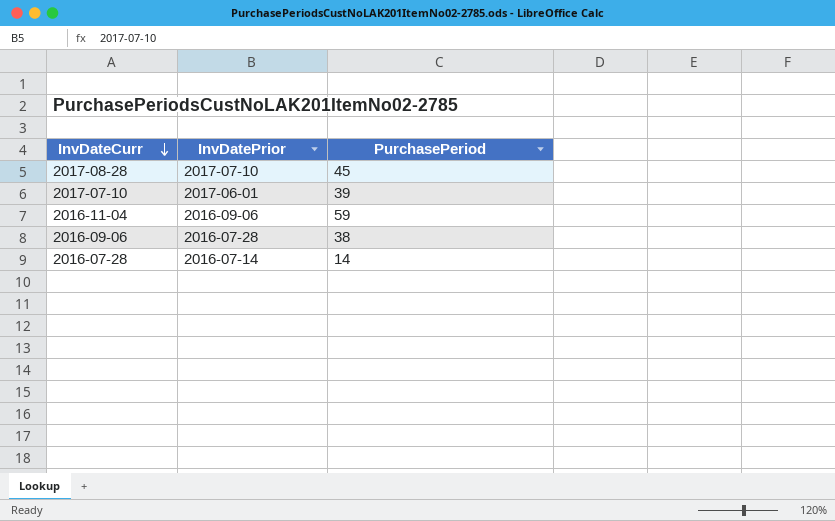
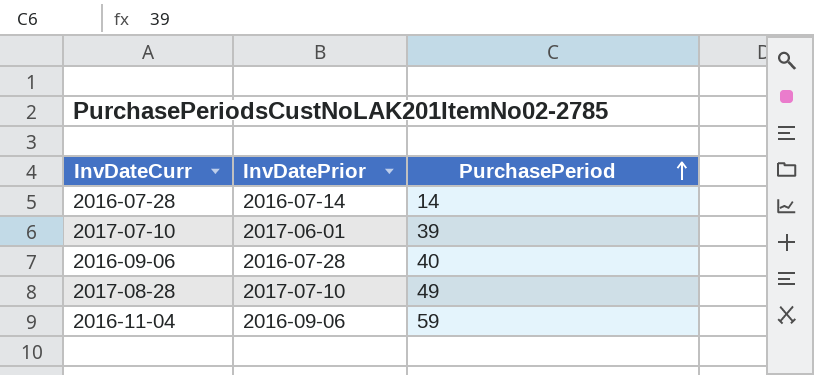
row order: InvDateCurr descending -> PurchasePeriod ascending
2016-09-06 | PurchasePeriod: 38 -> 40
2017-08-28 | PurchasePeriod: 45 -> 49

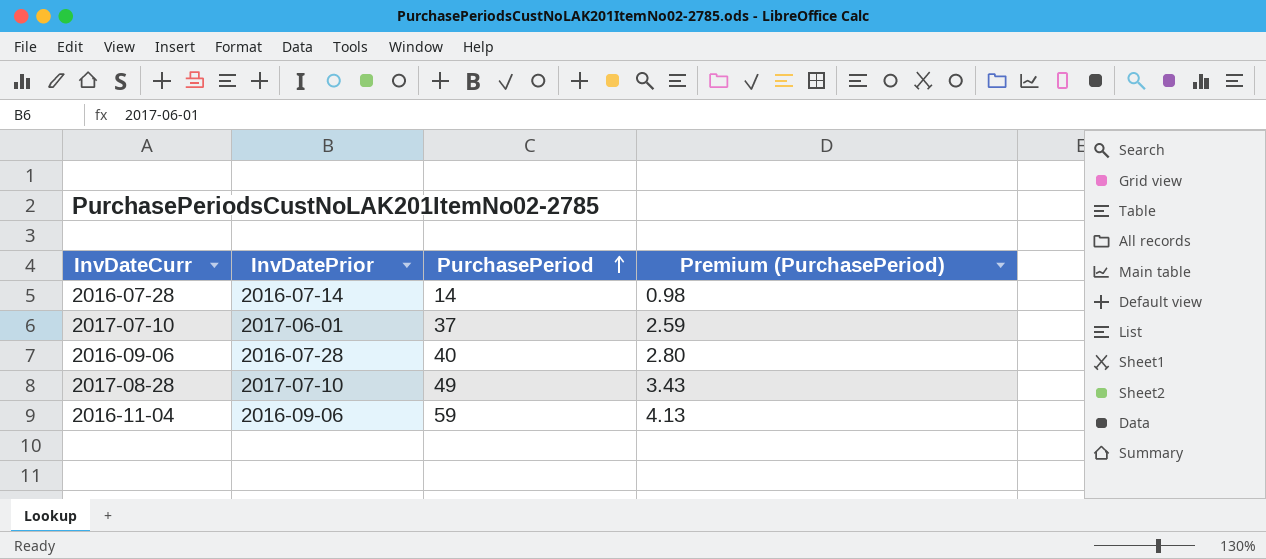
column Premium (PurchasePeriod) | formula: none -> [PurchasePeriod] * 0.07
2017-07-10 | PurchasePeriod: 39 -> 37

